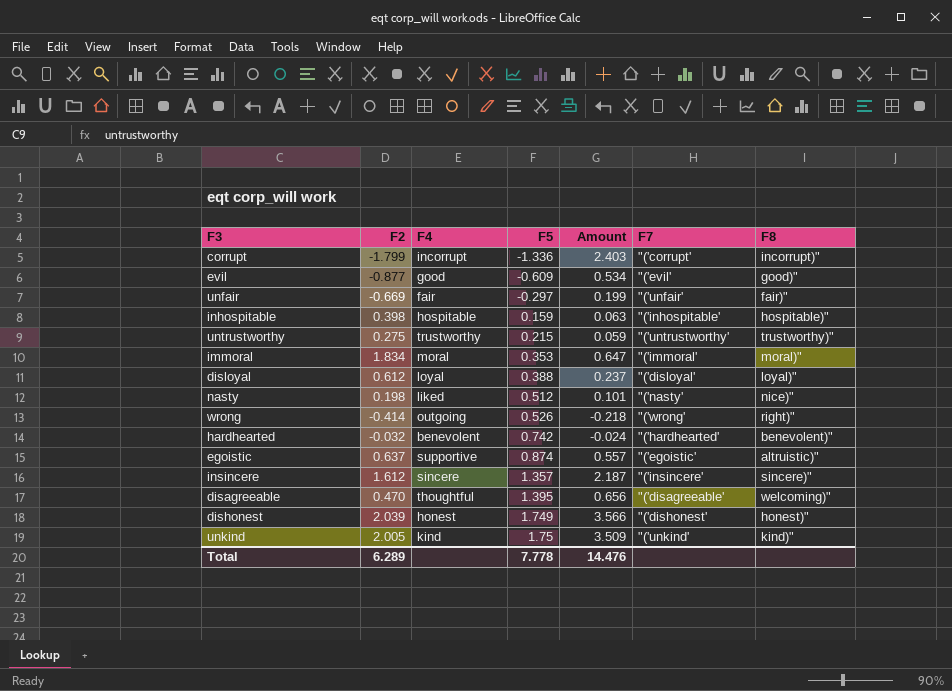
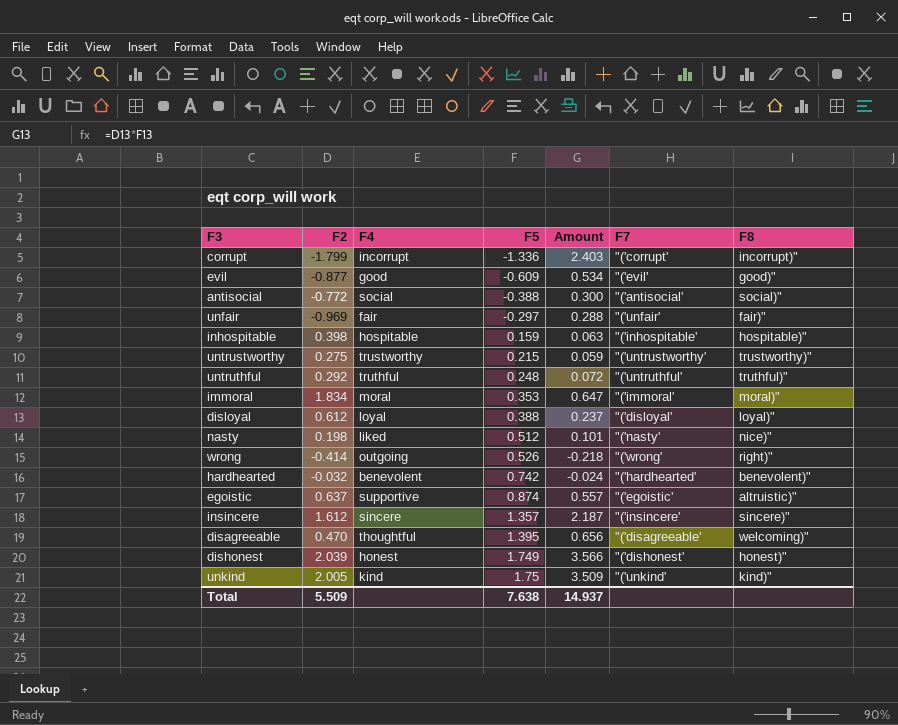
row antisocial: none -> -0.772 | social | -0.388 | 0.300 | "('antisocial' | social)"
unfair | F2: -0.669 -> -0.969
unfair | Amount: 0.199 -> 0.288
row untruthful: none -> 0.292 | truthful | 0.248 | 0.072 | "('untruthful' | truthful)"
Total | F2: 6.289 -> 5.509
Total | F5: 7.778 -> 7.638
Total | Amount: 14.476 -> 14.937

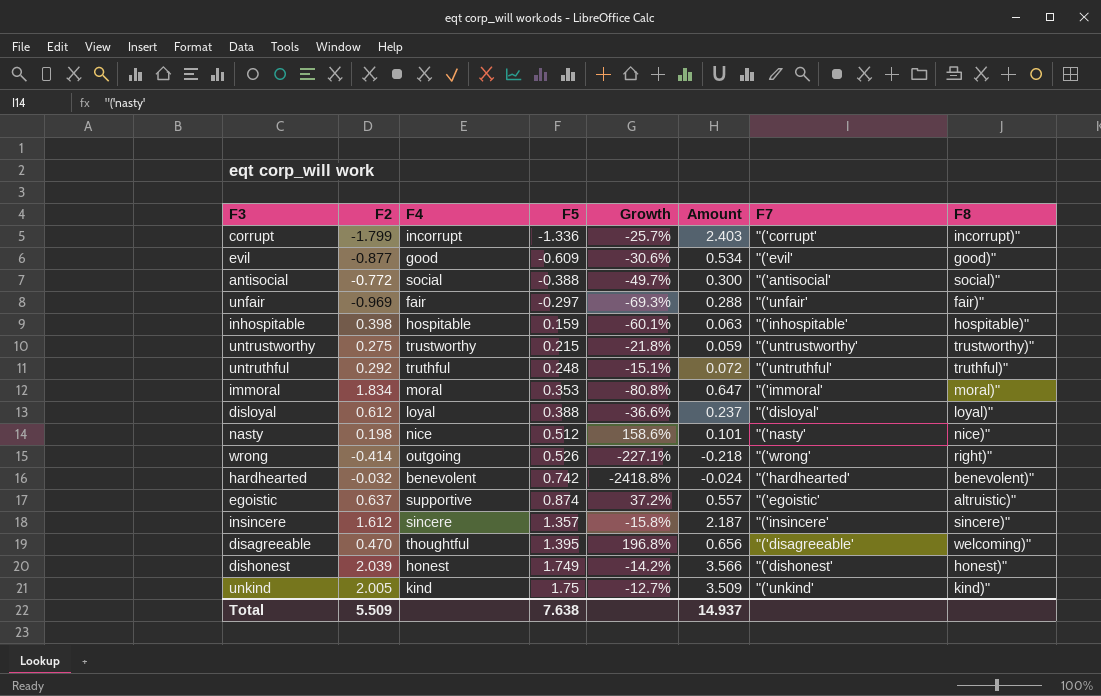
column Growth | formula: none -> ([F5] - [F2]) / [F2]
nasty | F4: liked -> nice

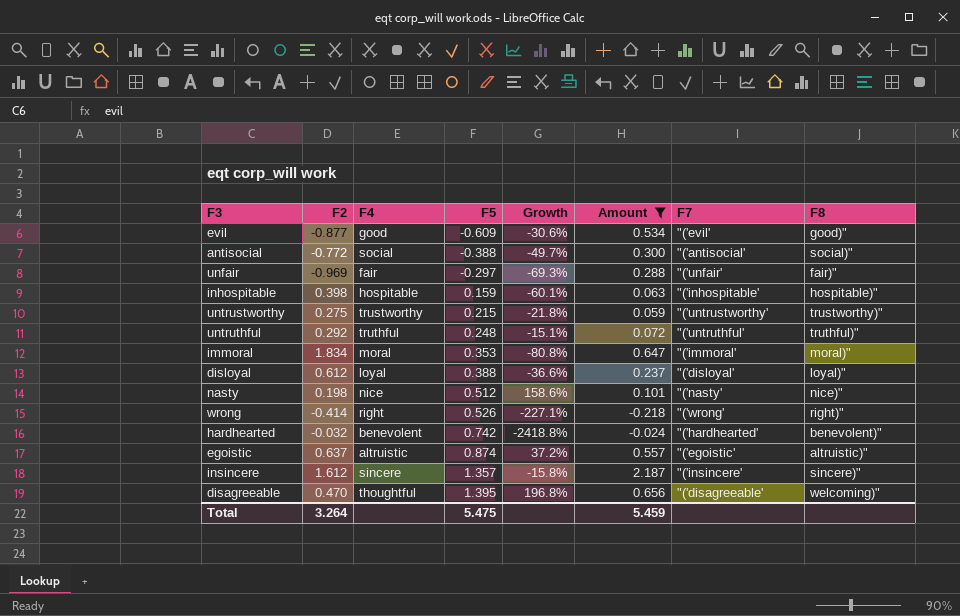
filter: none -> Amount <= 2.187
wrong | F4: outgoing -> right
egoistic | F4: supportive -> altruistic
Total | F2: 5.509 -> 3.264
Total | F5: 7.638 -> 5.475
Total | Amount: 14.937 -> 5.459

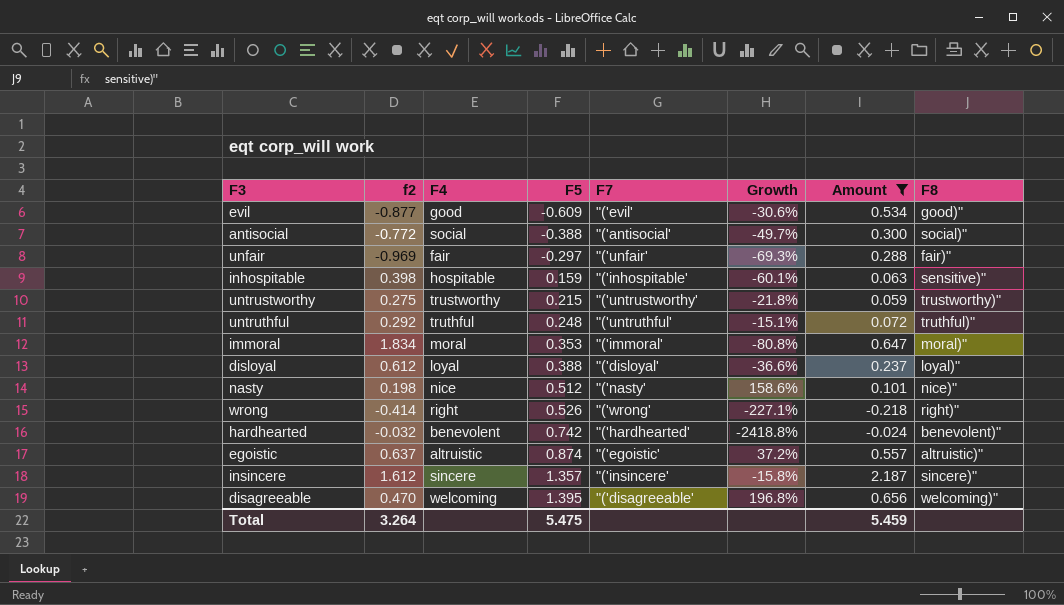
column name: F2 -> f2
column F7 | position: 7 -> 5
inhospitable | F8: hospitable)" -> sensitive)"
disagreeable | F4: thoughtful -> welcoming

